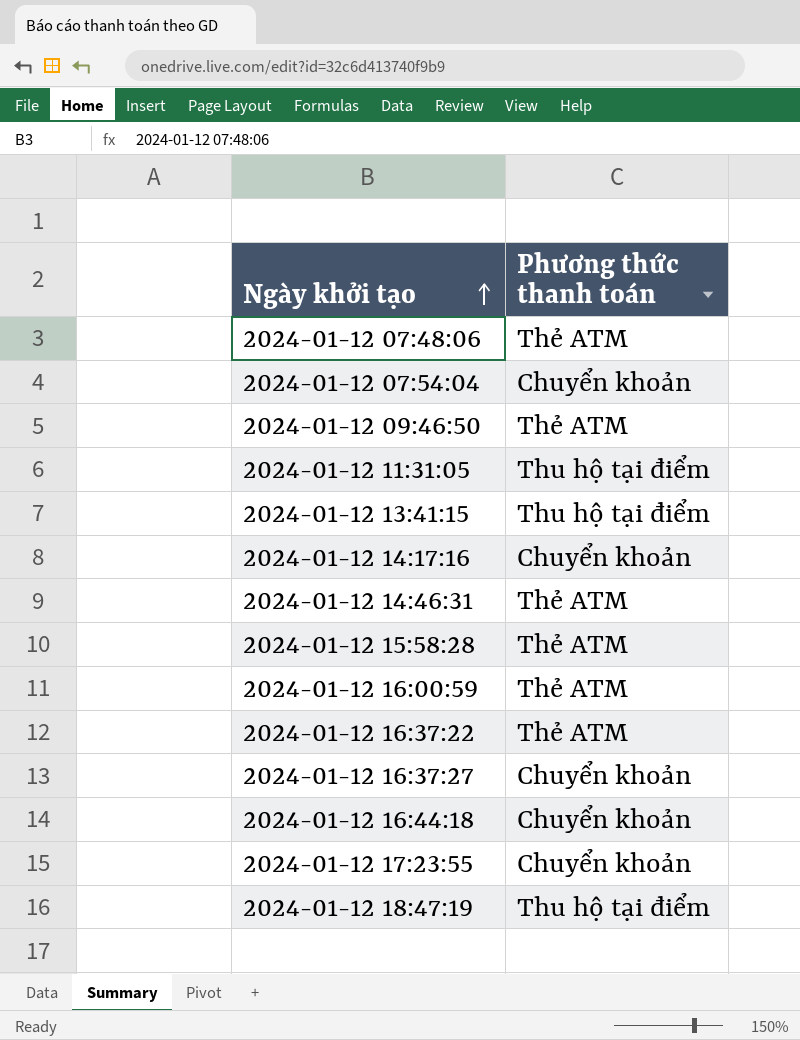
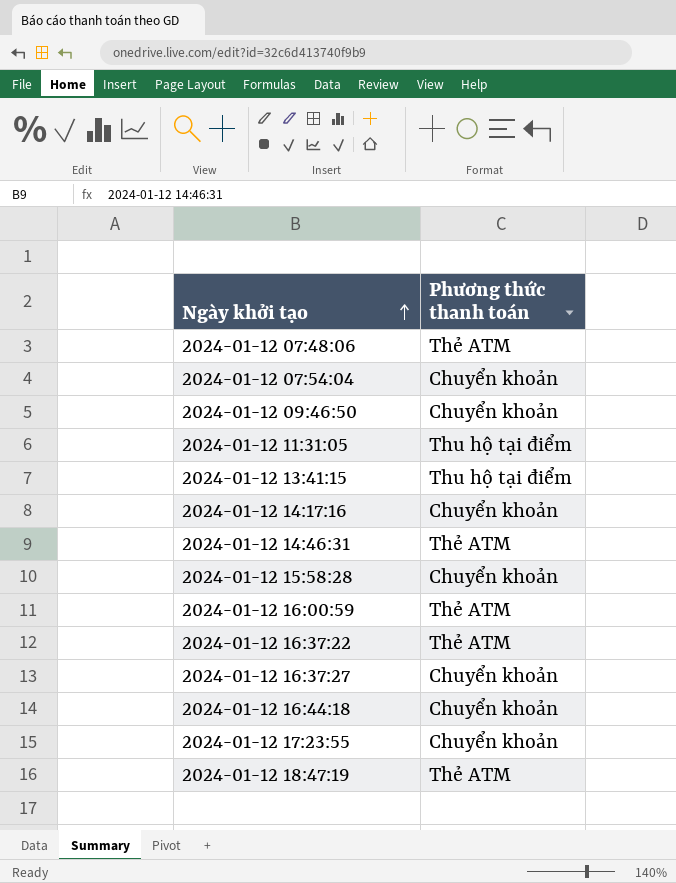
2024-01-12 09:46:50 | Phương thức thanh toán: Thẻ ATM -> Chuyển khoản
2024-01-12 15:58:28 | Phương thức thanh toán: Thẻ ATM -> Chuyển khoản
2024-01-12 18:47:19 | Phương thức thanh toán: Thu hộ tại điểm -> Thẻ ATM

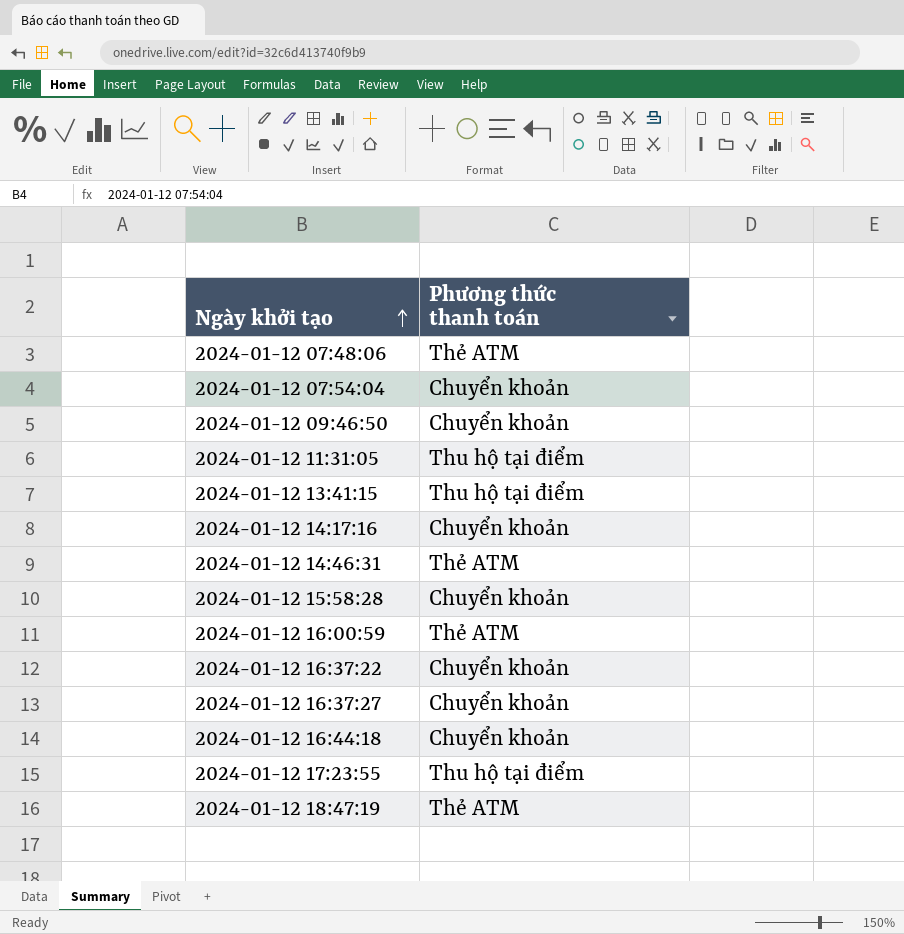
2024-01-12 16:37:22 | Phương thức thanh toán: Thẻ ATM -> Chuyển khoản
2024-01-12 17:23:55 | Phương thức thanh toán: Chuyển khoản -> Thu hộ tại điểm

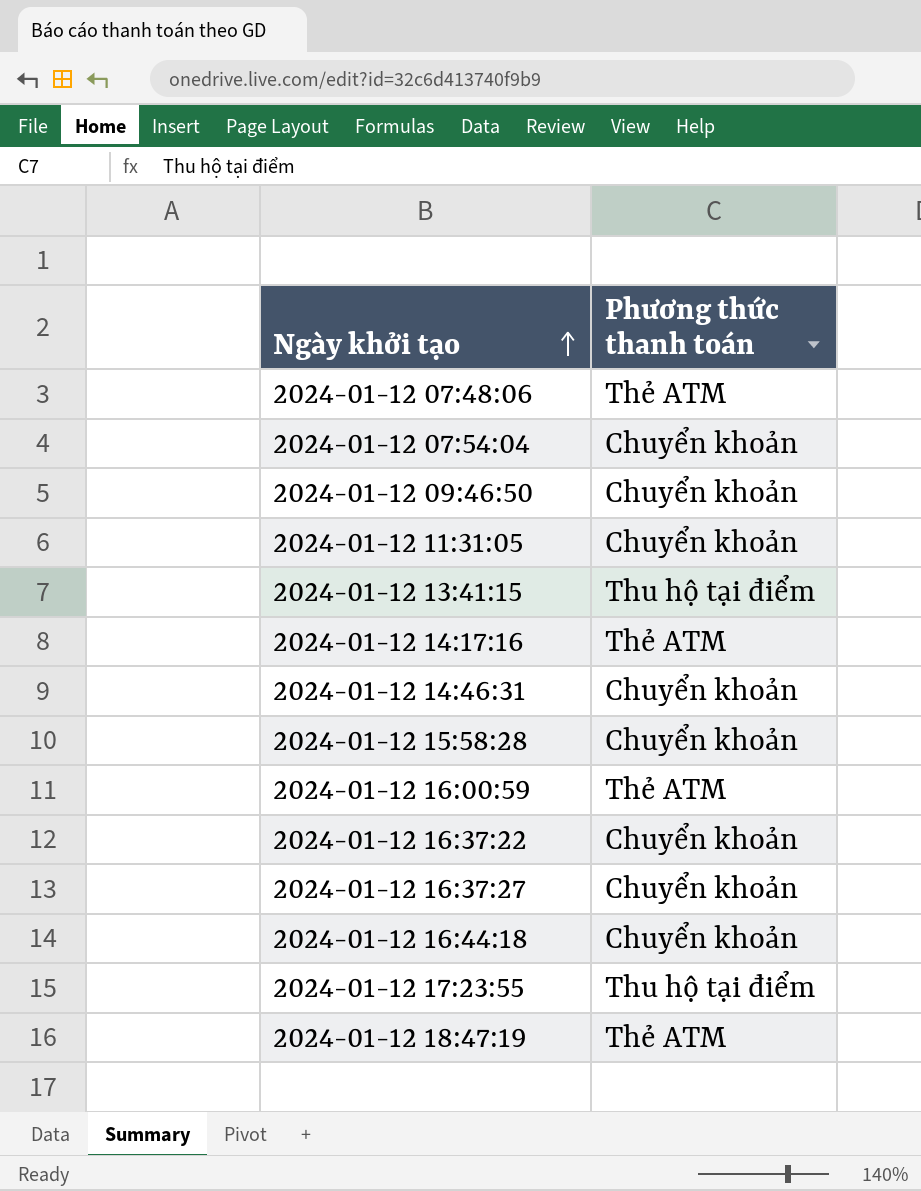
2024-01-12 11:31:05 | Phương thức thanh toán: Thu hộ tại điểm -> Chuyển khoản
2024-01-12 14:17:16 | Phương thức thanh toán: Chuyển khoản -> Thẻ ATM
2024-01-12 14:46:31 | Phương thức thanh toán: Thẻ ATM -> Chuyển khoản

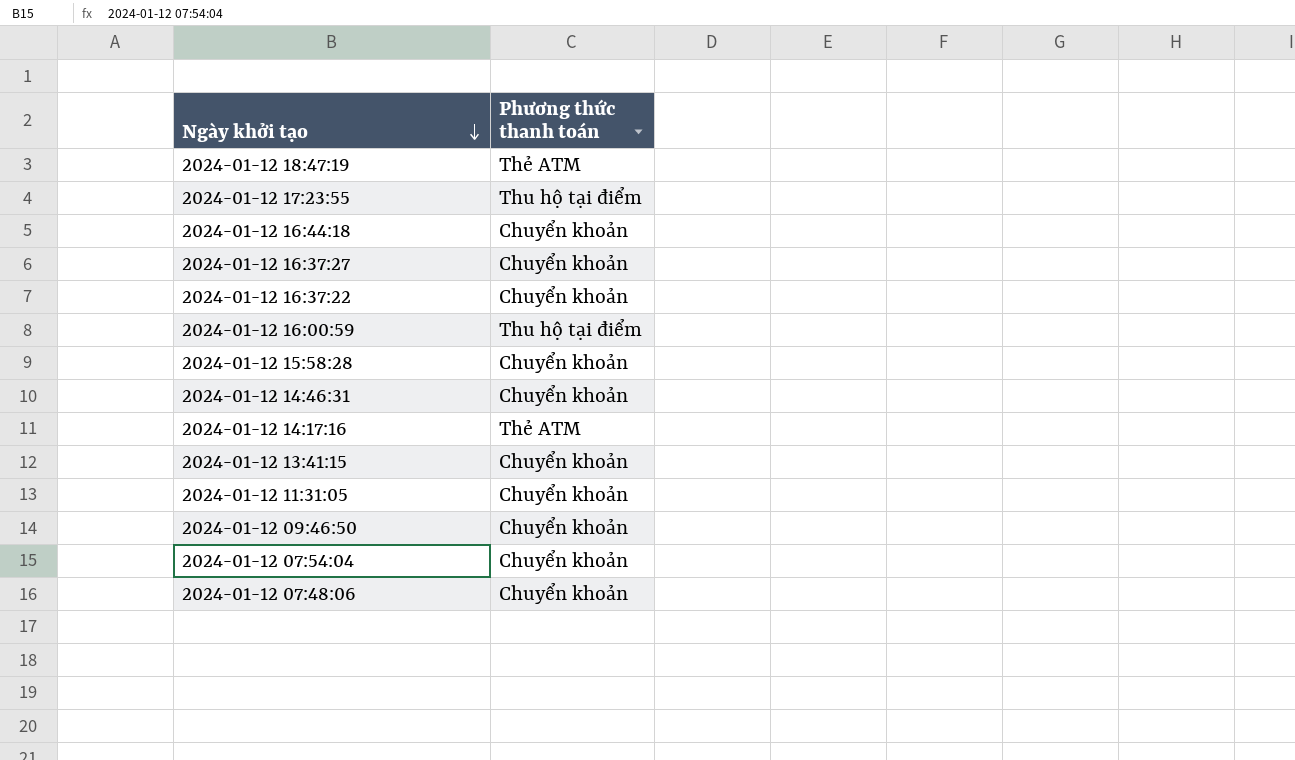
row order: Ngày khởi tạo ascending -> Ngày khởi tạo descending
2024-01-12 16:00:59 | Phương thức thanh toán: Thẻ ATM -> Thu hộ tại điểm
2024-01-12 13:41:15 | Phương thức thanh toán: Thu hộ tại điểm -> Chuyển khoản
2024-01-12 07:48:06 | Phương thức thanh toán: Thẻ ATM -> Chuyển khoản

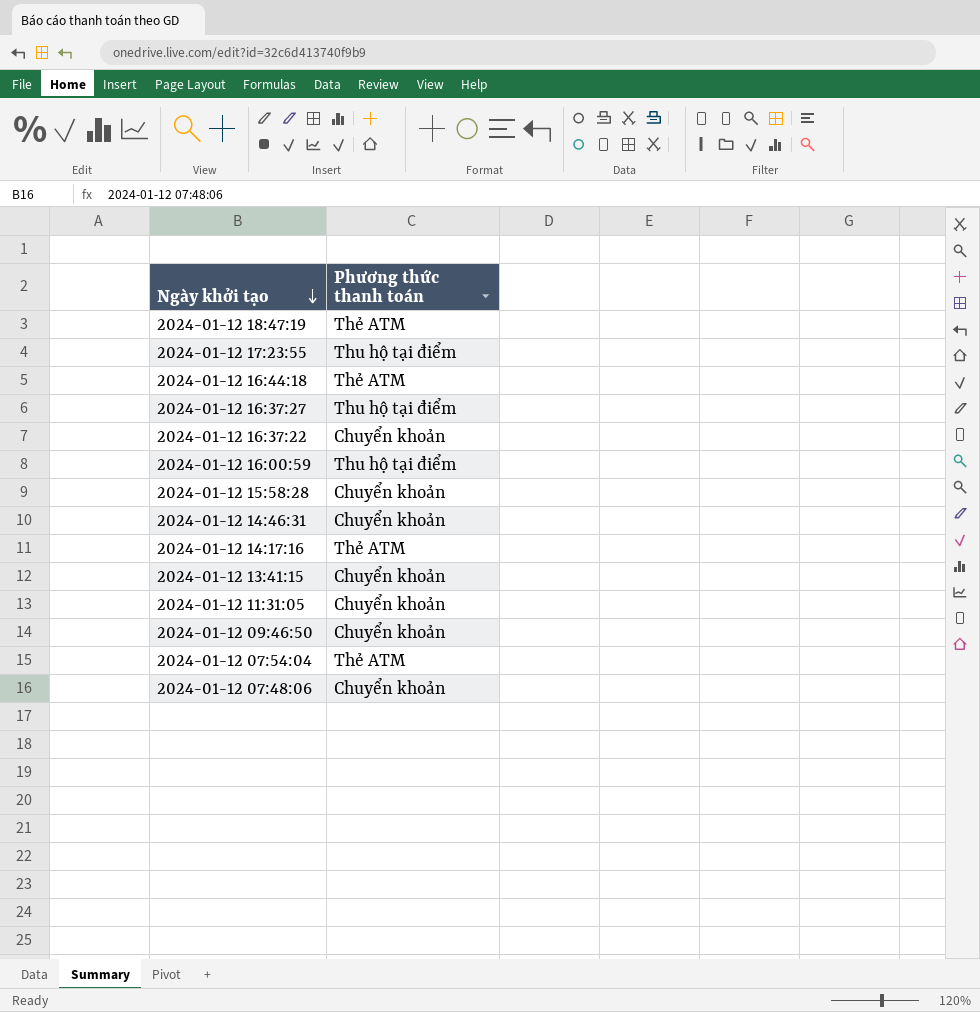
2024-01-12 16:44:18 | Phương thức thanh toán: Chuyển khoản -> Thẻ ATM
2024-01-12 16:37:27 | Phương thức thanh toán: Chuyển khoản -> Thu hộ tại điểm
2024-01-12 07:54:04 | Phương thức thanh toán: Chuyển khoản -> Thẻ ATM

